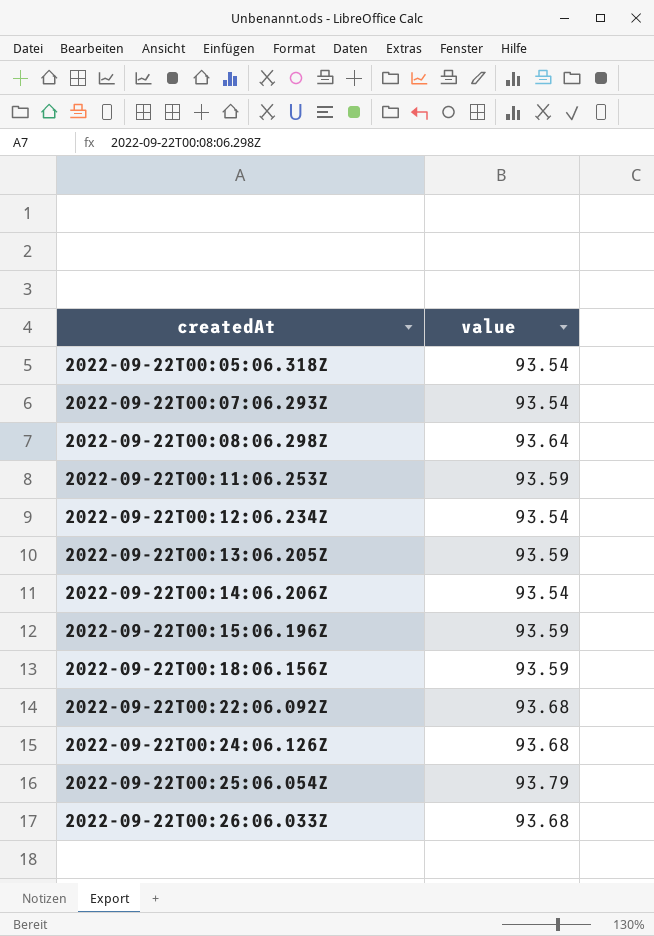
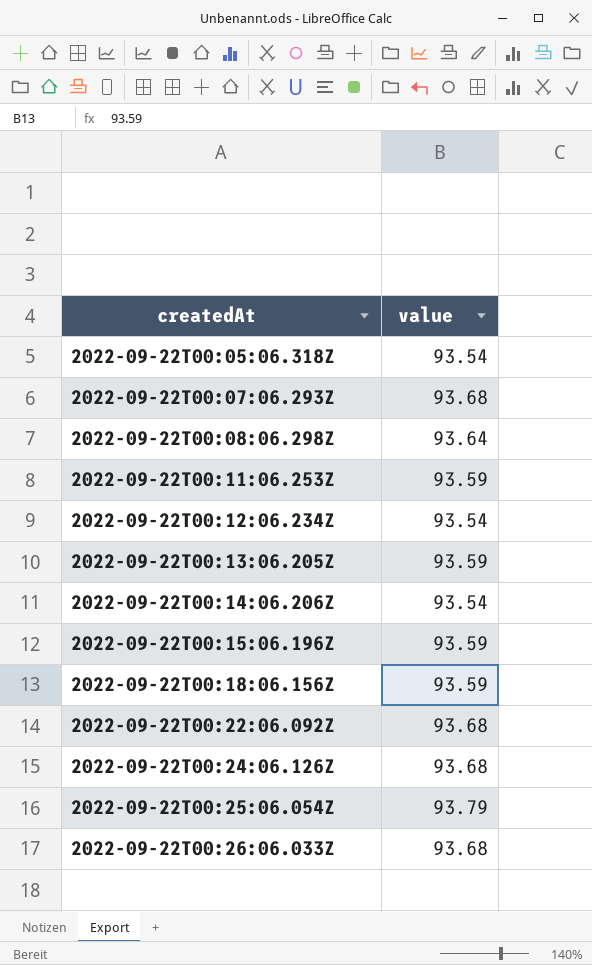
2022-09-22T00:07:06.293Z | value: 93.54 -> 93.68

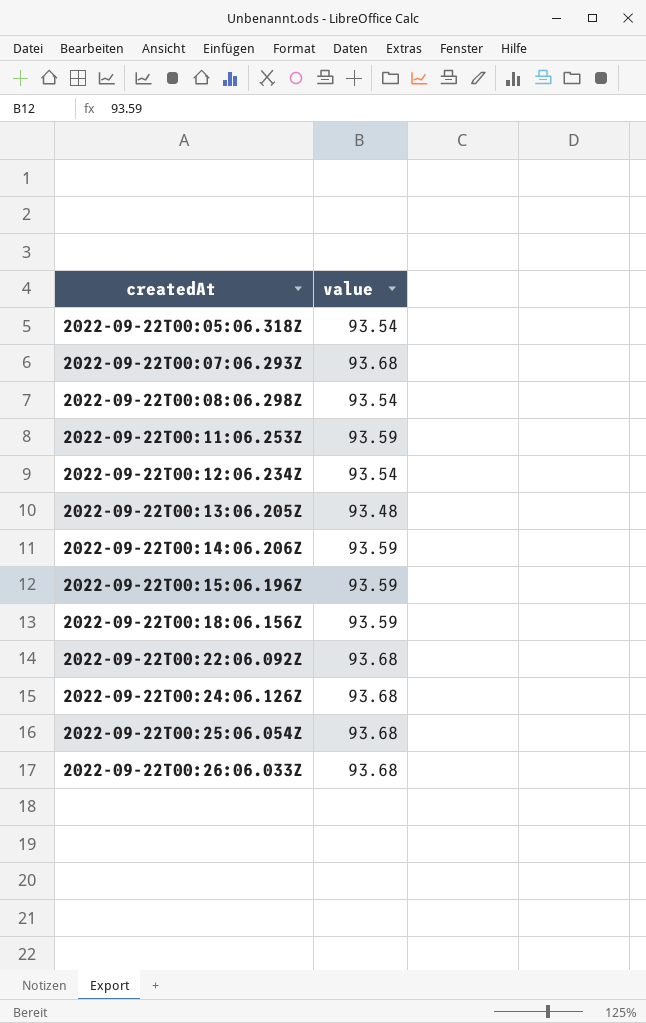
2022-09-22T00:08:06.298Z | value: 93.64 -> 93.54
2022-09-22T00:13:06.205Z | value: 93.59 -> 93.48
2022-09-22T00:14:06.206Z | value: 93.54 -> 93.59
2022-09-22T00:25:06.054Z | value: 93.79 -> 93.68

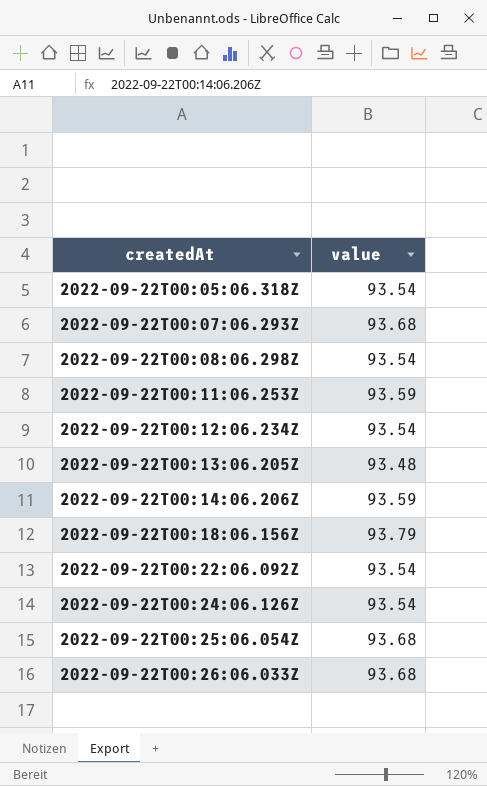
row 2022-09-22T00:15:06.196Z: 93.59 -> none
2022-09-22T00:18:06.156Z | value: 93.59 -> 93.79
2022-09-22T00:22:06.092Z | value: 93.68 -> 93.54
2022-09-22T00:24:06.126Z | value: 93.68 -> 93.54

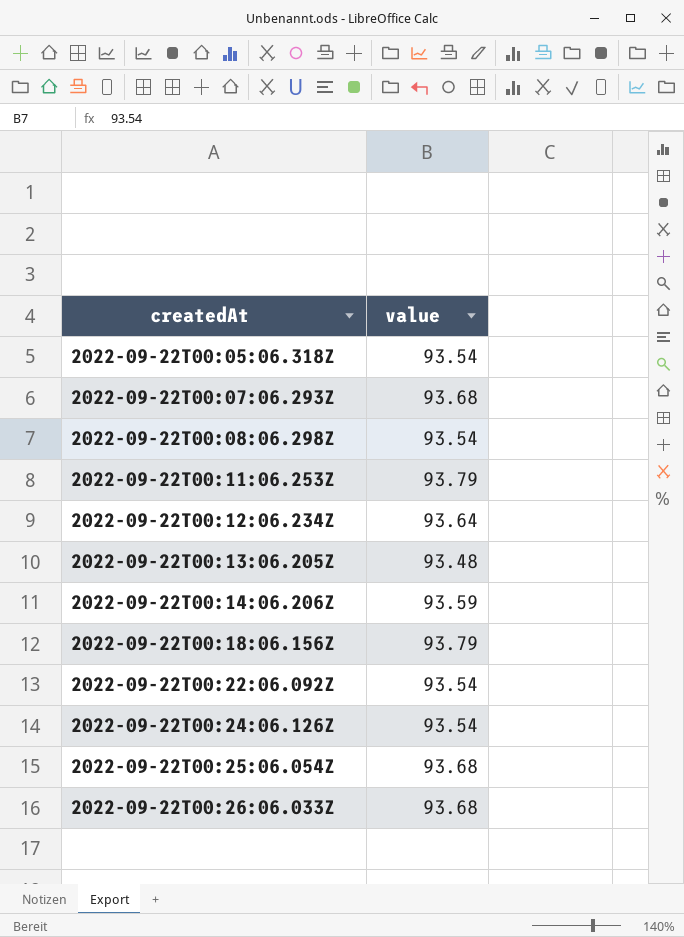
2022-09-22T00:11:06.253Z | value: 93.59 -> 93.79
2022-09-22T00:12:06.234Z | value: 93.54 -> 93.64

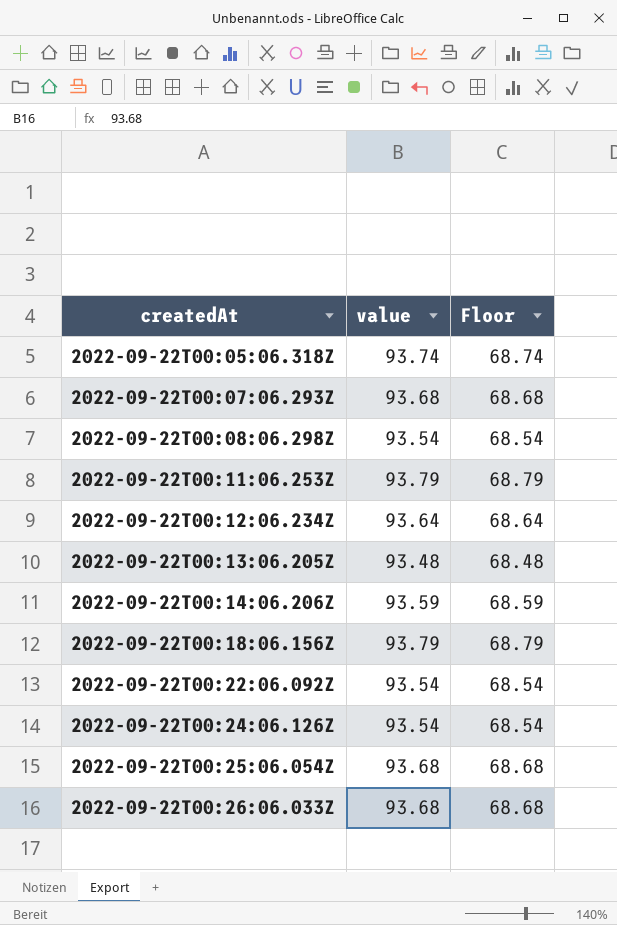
column Floor | formula: none -> [value] - 25
2022-09-22T00:05:06.318Z | value: 93.54 -> 93.74

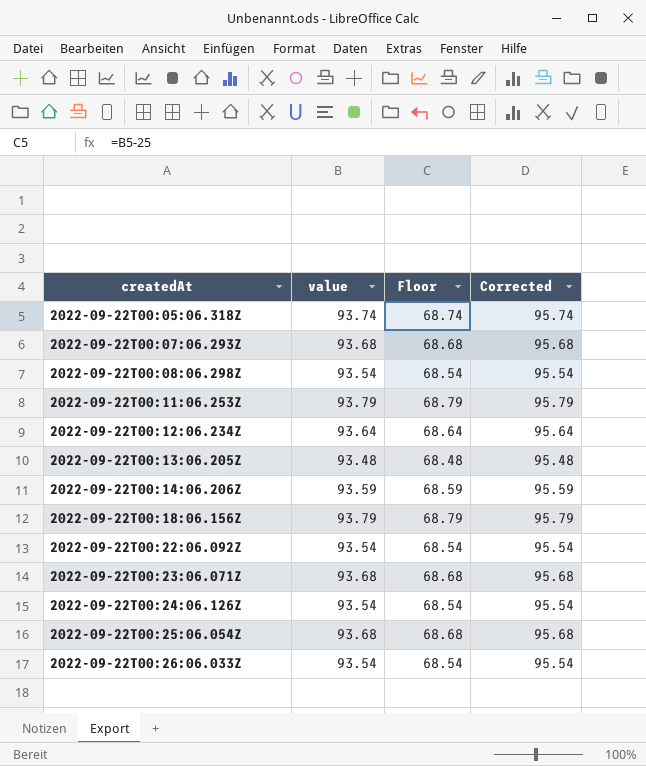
column Corrected | formula: none -> [value] + 2
row 2022-09-22T00:23:06.071Z: none -> 93.68 | 68.68 | 95.68
2022-09-22T00:26:06.033Z | value: 93.68 -> 93.54
2022-09-22T00:26:06.033Z | Floor: 68.68 -> 68.54

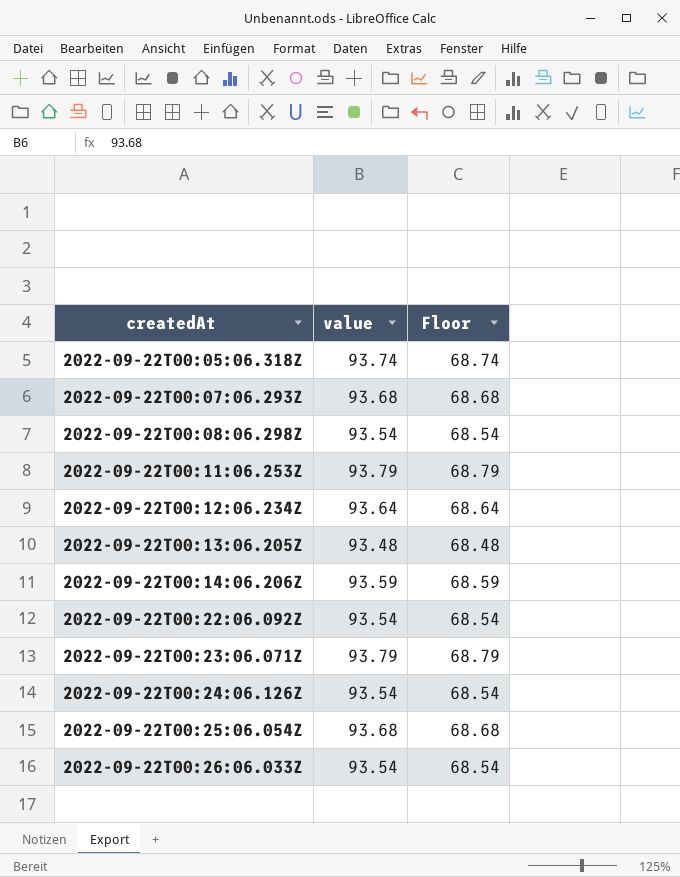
column Corrected | formula: [value] + 2 -> none
row 2022-09-22T00:18:06.156Z: 93.79 | 68.79 | 95.79 -> none
2022-09-22T00:23:06.071Z | value: 93.68 -> 93.79
2022-09-22T00:23:06.071Z | Floor: 68.68 -> 68.79

